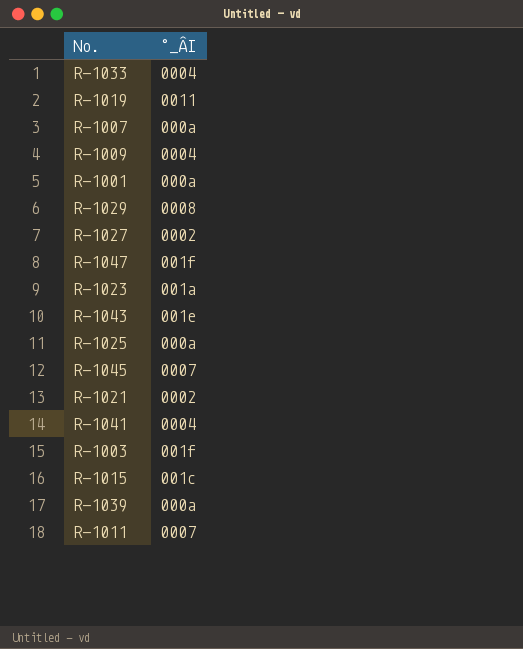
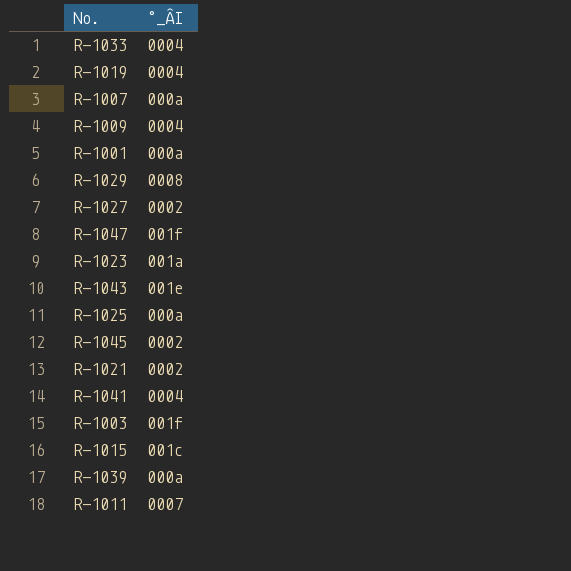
R-1019 | °_ÂI: 0011 -> 0004
R-1045 | °_ÂI: 0007 -> 0002

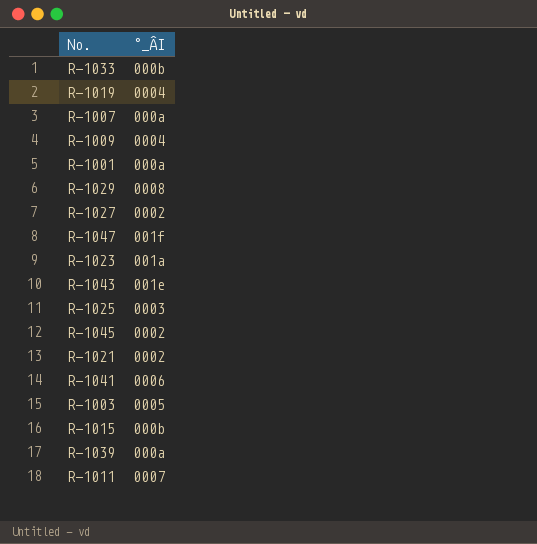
R-1033 | °_ÂI: 0004 -> 000b
R-1025 | °_ÂI: 000a -> 0003
R-1041 | °_ÂI: 0004 -> 0006
R-1003 | °_ÂI: 001f -> 0005
R-1015 | °_ÂI: 001c -> 000b

